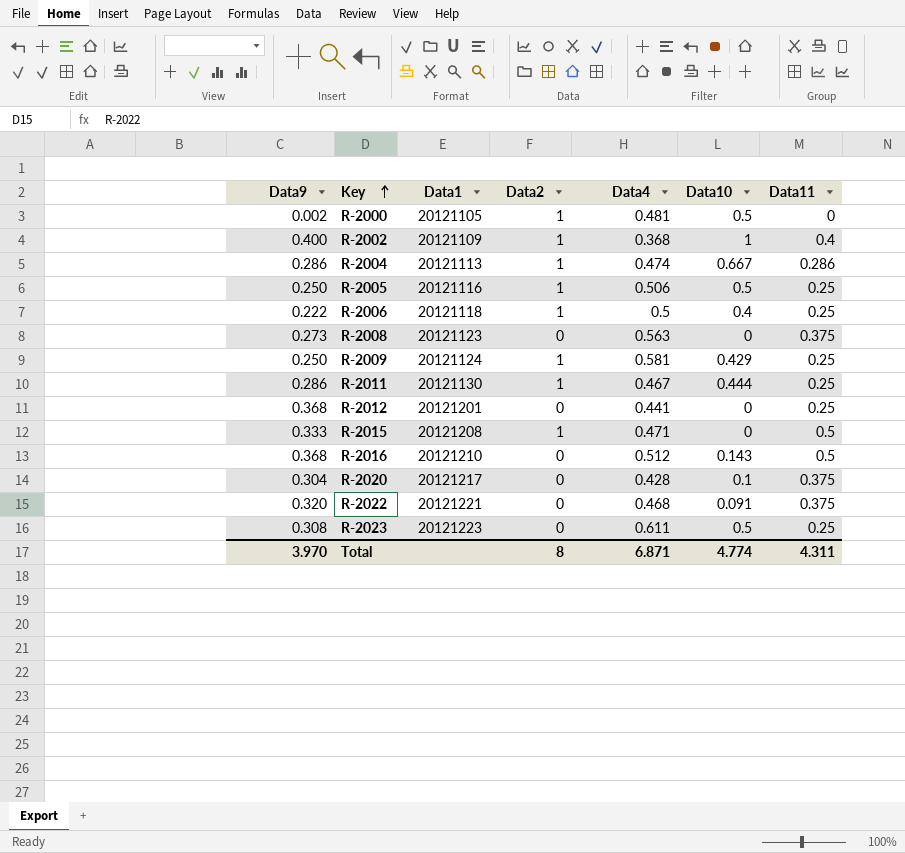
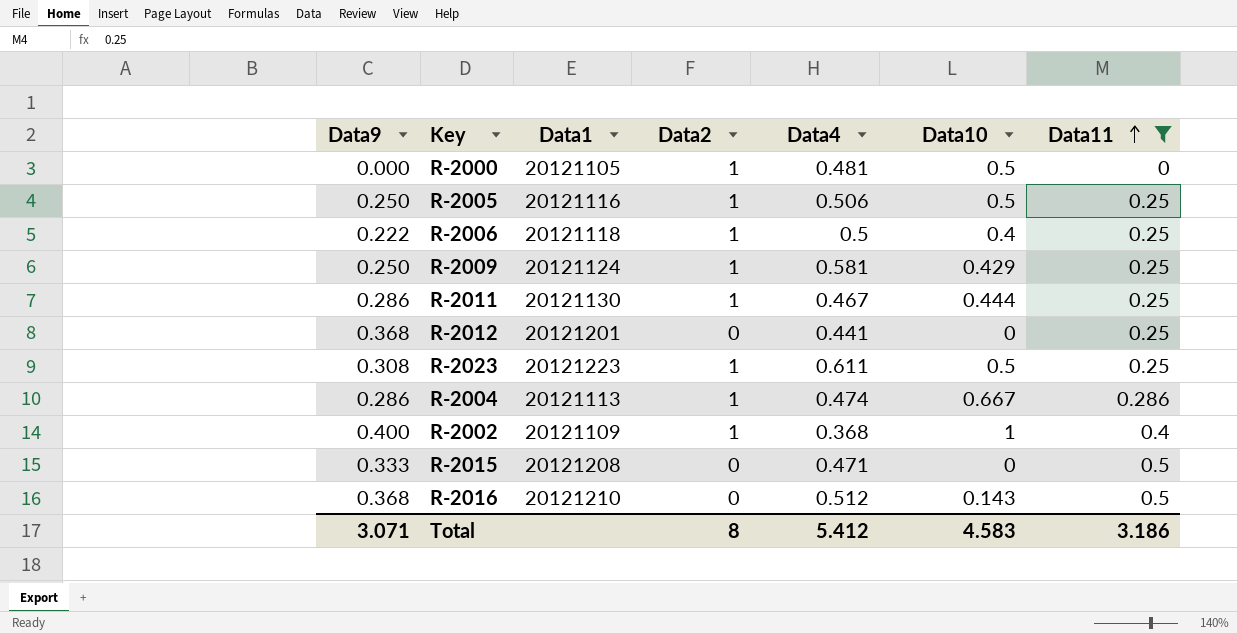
filter: none -> Data11 != 0.375
row order: Key ascending -> Data11 ascending
R-2000 | Data9: 0.002 -> 0.000
R-2023 | Data2: 0 -> 1
R-2015 | Data2: 1 -> 0
Total | Data9: 3.970 -> 3.071
Total | Data4: 6.871 -> 5.412
Total | Data10: 4.774 -> 4.583
Total | Data11: 4.311 -> 3.186

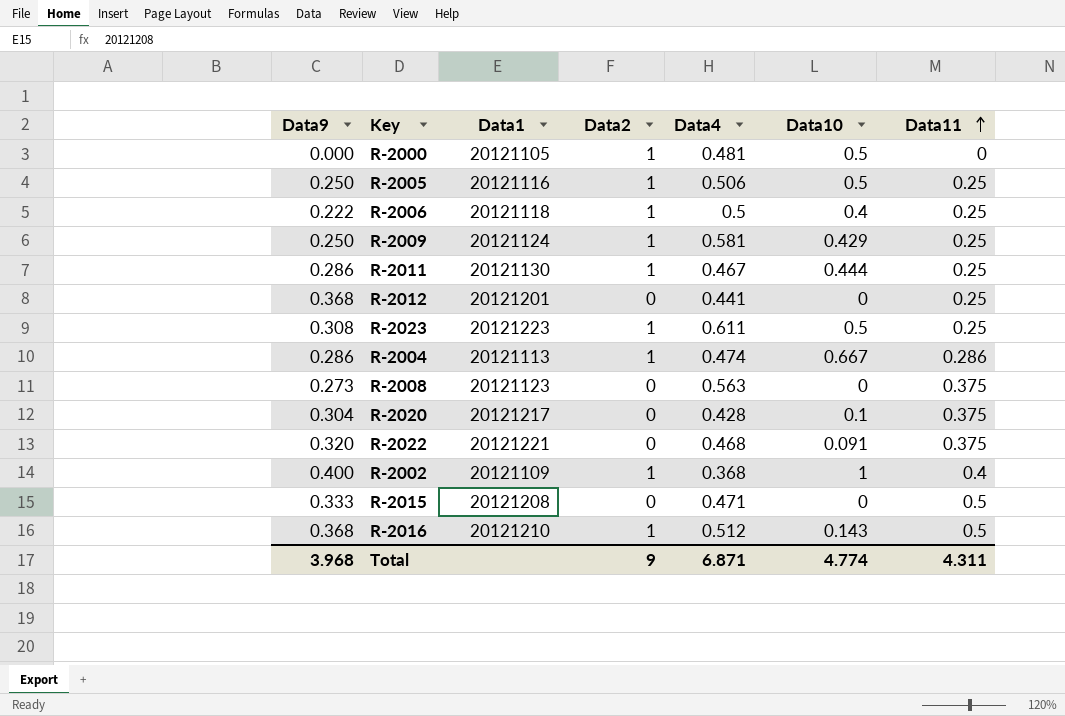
filter: Data11 != 0.375 -> none
R-2016 | Data2: 0 -> 1
Total | Data9: 3.071 -> 3.968
Total | Data2: 8 -> 9
Total | Data4: 5.412 -> 6.871
Total | Data10: 4.583 -> 4.774
Total | Data11: 3.186 -> 4.311

